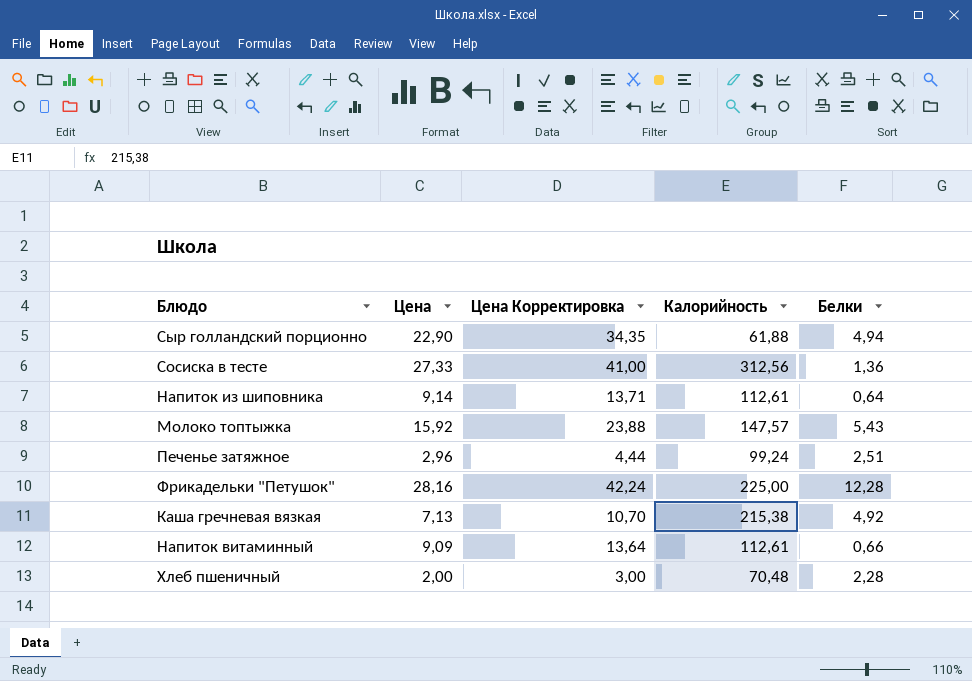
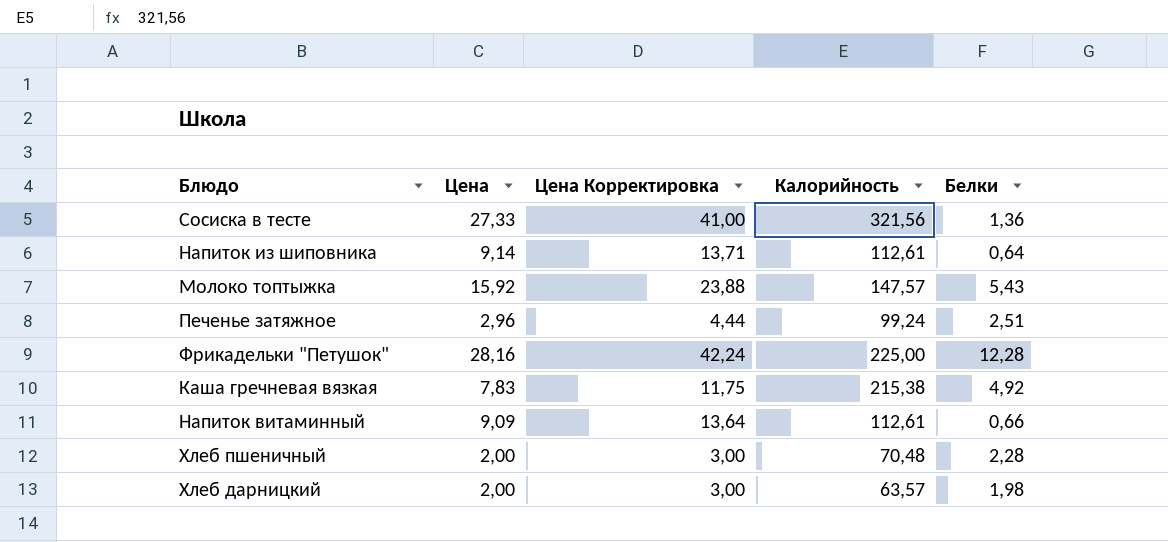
row Сыр голландский порционно: 22,90 | 34,35 | 61,88 | 4,94 -> none
Сосиска в тесте | Калорийность: 312,56 -> 321,56
Каша гречневая вязкая | Цена: 7,13 -> 7,83
Каша гречневая вязкая | Цена Корректировка: 10,70 -> 11,75
row Хлеб дарницкий: none -> 2,00 | 3,00 | 63,57 | 1,98

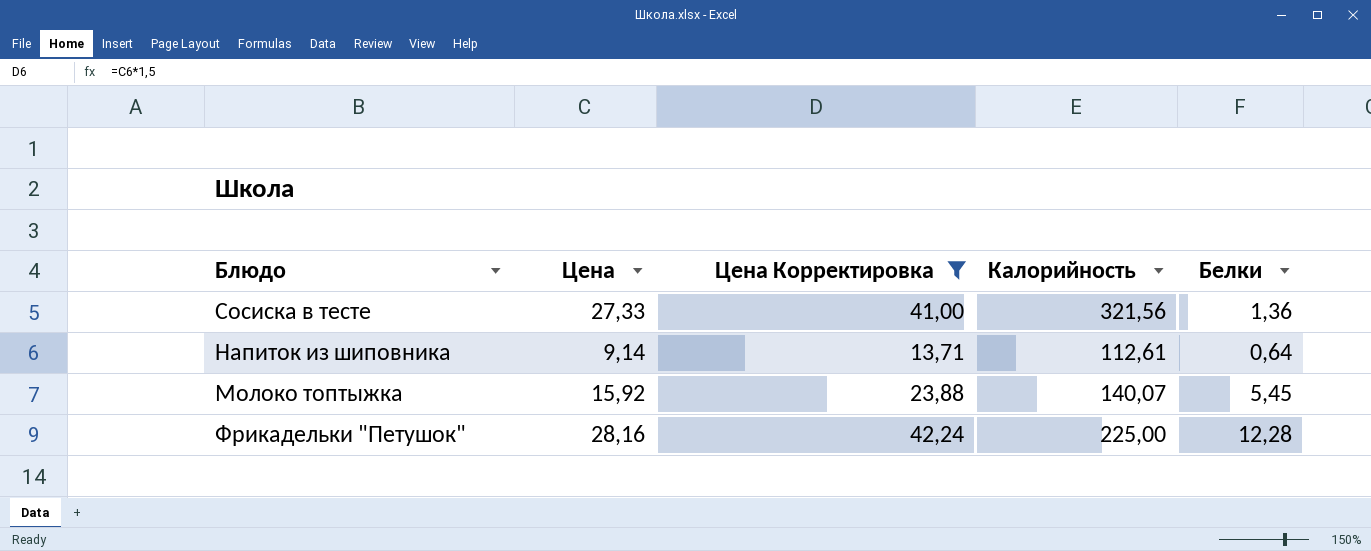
filter: none -> Цена Корректировка >= 13,71
Молоко топтыжка | Калорийность: 147,57 -> 140,07
Молоко топтыжка | Белки: 5,43 -> 5,45

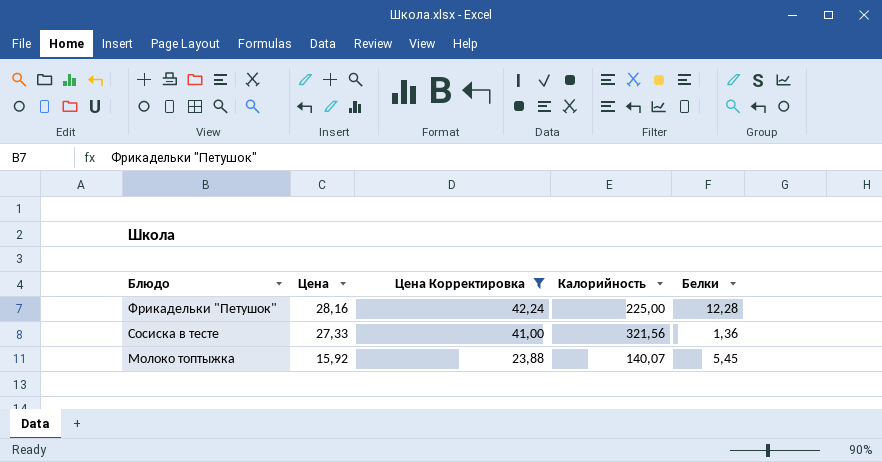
row order: none -> Блюдо descending
row Напиток из шиповника: 9,14 | 13,71 | 112,61 | 0,64 -> none

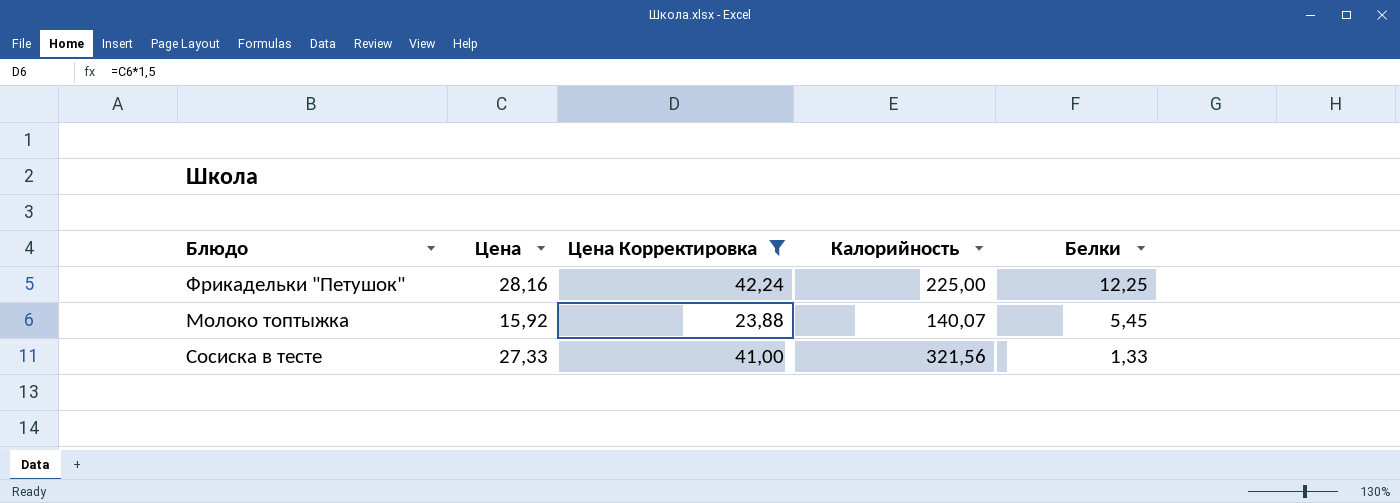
row order: Блюдо descending -> Белки descending
Фрикадельки "Петушок" | Белки: 12,28 -> 12,25
Сосиска в тесте | Белки: 1,36 -> 1,33

